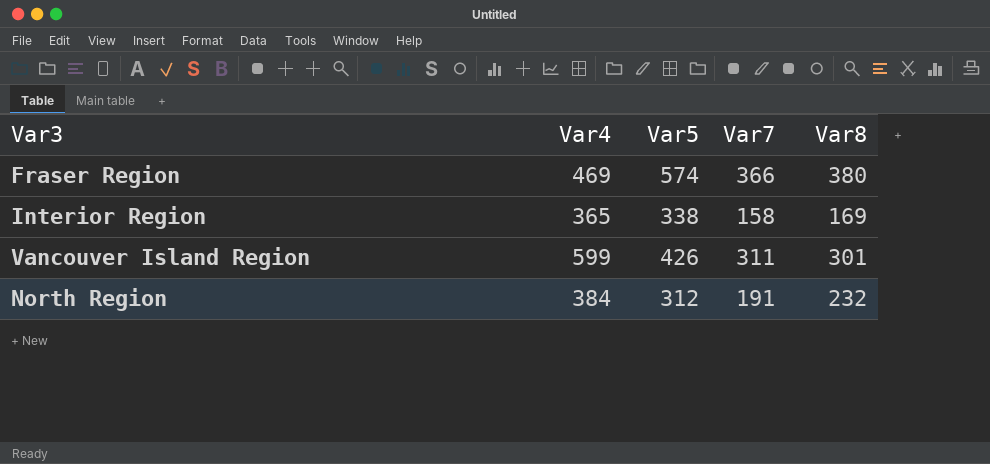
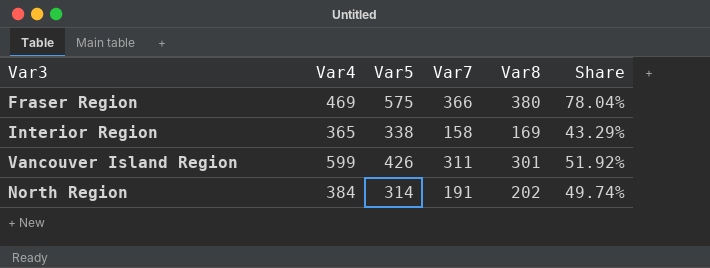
column Share | formula: none -> [Var7] / [Var4]
Fraser Region | Var5: 574 -> 575
North Region | Var5: 312 -> 314
North Region | Var8: 232 -> 202

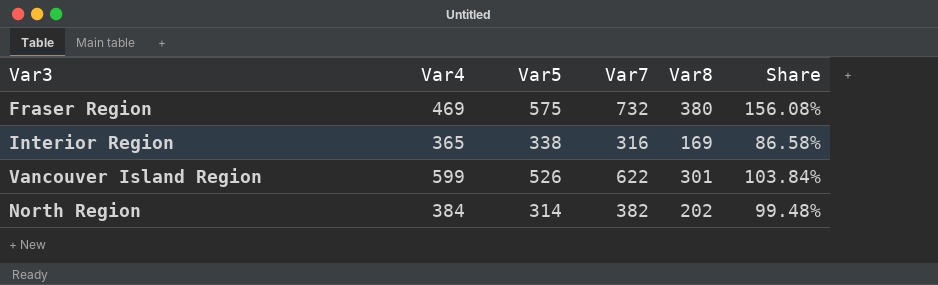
Fraser Region | Var7: 366 -> 732
Fraser Region | Share: 78.04% -> 156.08%
Interior Region | Var7: 158 -> 316
Interior Region | Share: 43.29% -> 86.58%
Vancouver Island Region | Var5: 426 -> 526
Vancouver Island Region | Var7: 311 -> 622
Vancouver Island Region | Share: 51.92% -> 103.84%
North Region | Var7: 191 -> 382
North Region | Share: 49.74% -> 99.48%

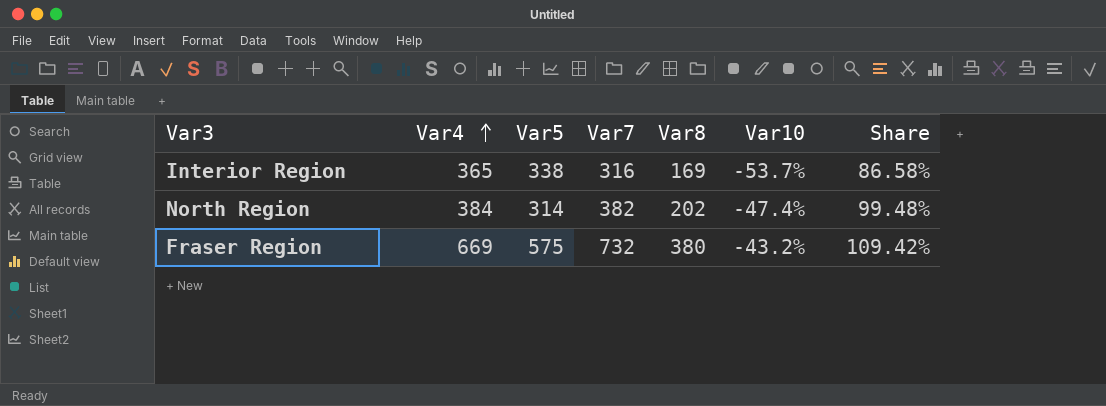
row order: none -> Var4 ascending
column Var10 | formula: none -> ([Var8] - [Var4]) / [Var4]
row Vancouver Island Region: 599 | 526 | 622 | 301 | 103.84% -> none
Fraser Region | Var4: 469 -> 669
Fraser Region | Share: 156.08% -> 109.42%

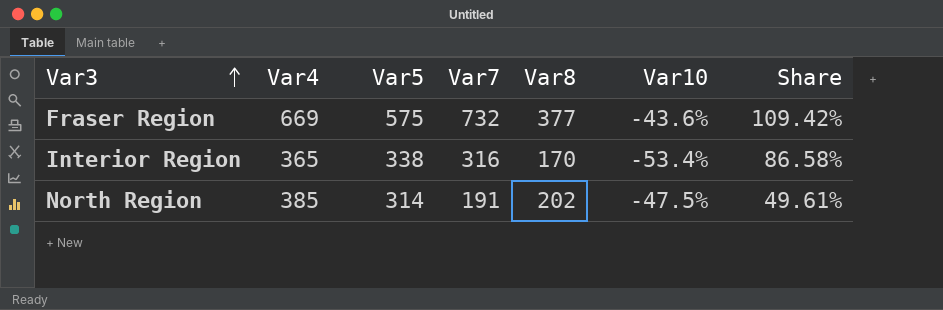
row order: Var4 ascending -> Var3 ascending
Fraser Region | Var8: 380 -> 377
Fraser Region | Var10: -43.2% -> -43.6%
Interior Region | Var8: 169 -> 170
Interior Region | Var10: -53.7% -> -53.4%
North Region | Var4: 384 -> 385
North Region | Var7: 382 -> 191
North Region | Var10: -47.4% -> -47.5%
North Region | Share: 99.48% -> 49.61%

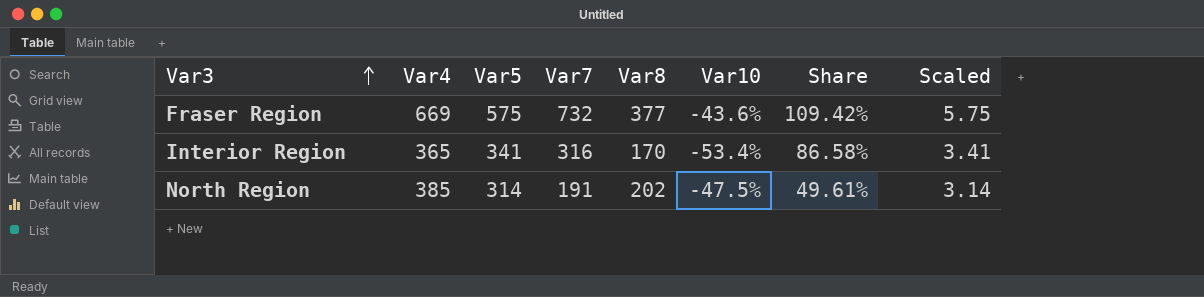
column Scaled | formula: none -> [Var5] * 0.01
Interior Region | Var5: 338 -> 341

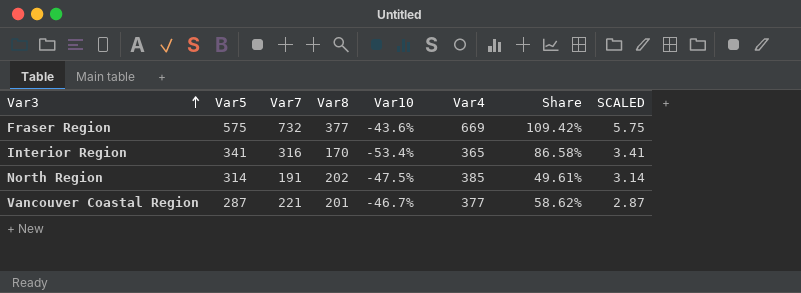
column Var4 | position: 2 -> 6
column name: Scaled -> SCALED
row Vancouver Coastal Region: none -> 287 | 221 | 201 | -46.7% | 377 | 58.62% | 2.87

